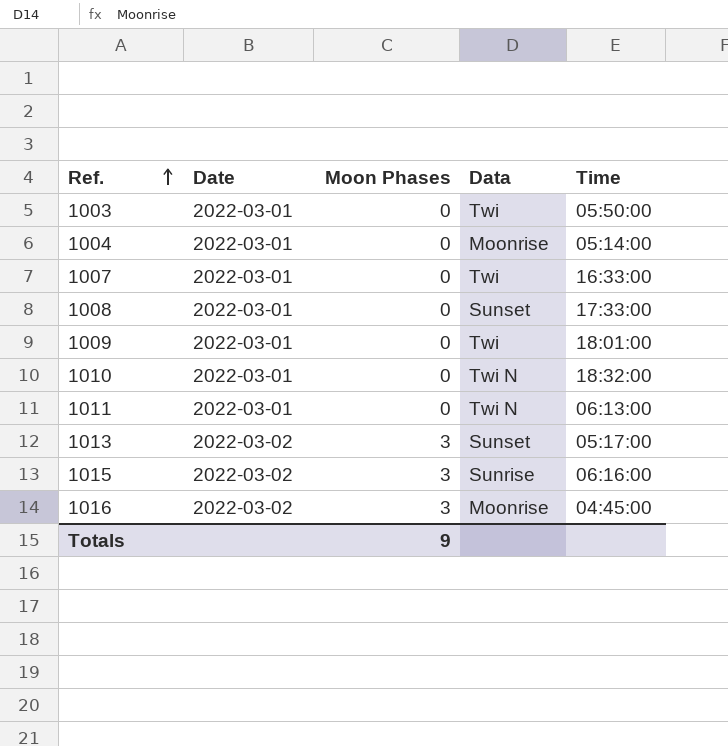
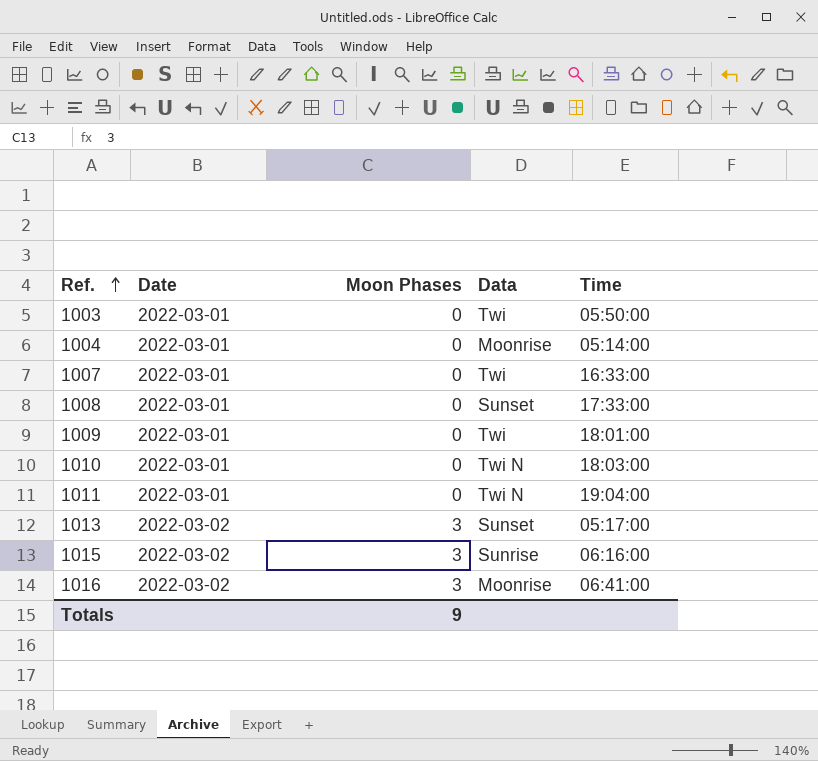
1010 | Time: 18:32:00 -> 18:03:00
1011 | Time: 06:13:00 -> 19:04:00
1016 | Time: 04:45:00 -> 06:41:00

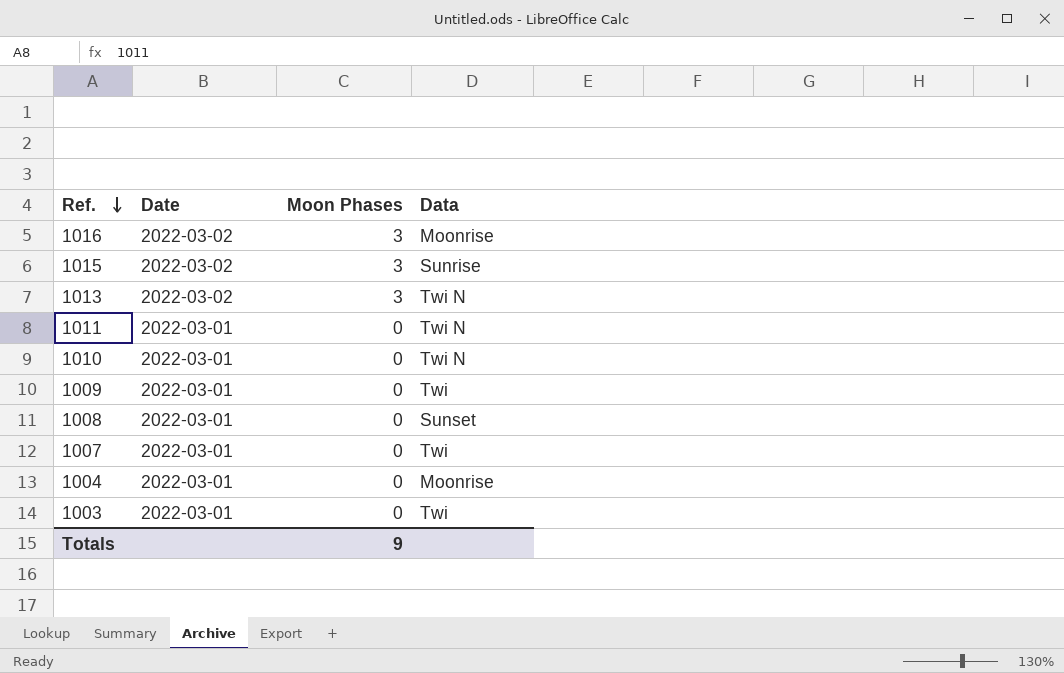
row order: Ref. ascending -> Ref. descending
column Time | position: 5 -> none
1013 | Data: Sunset -> Twi N

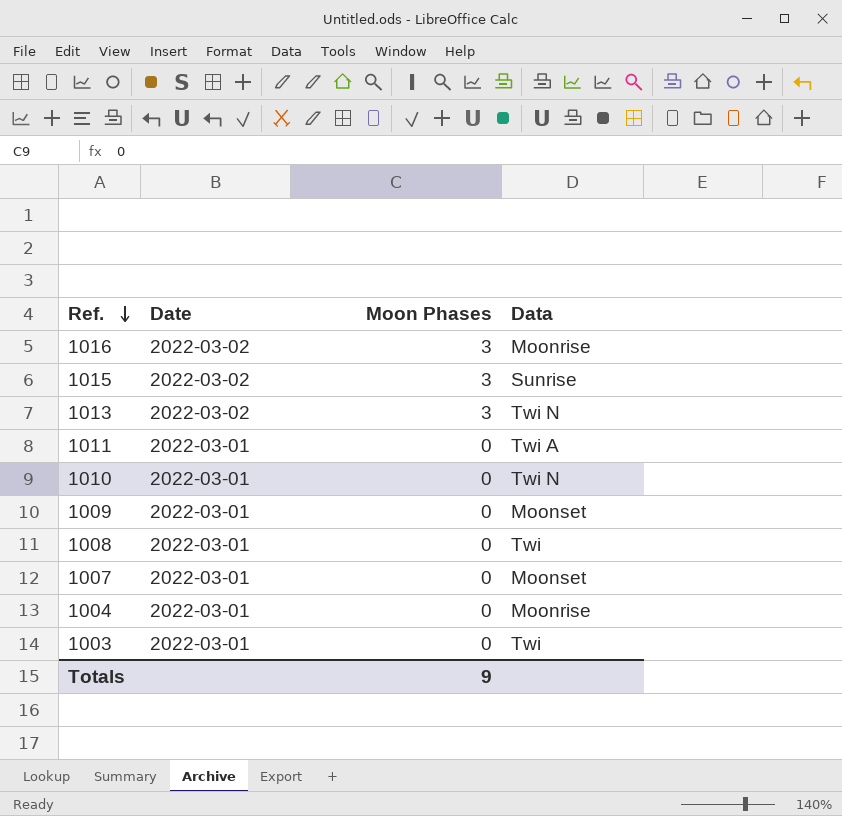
1011 | Data: Twi N -> Twi A
1009 | Data: Twi -> Moonset
1008 | Data: Sunset -> Twi
1007 | Data: Twi -> Moonset

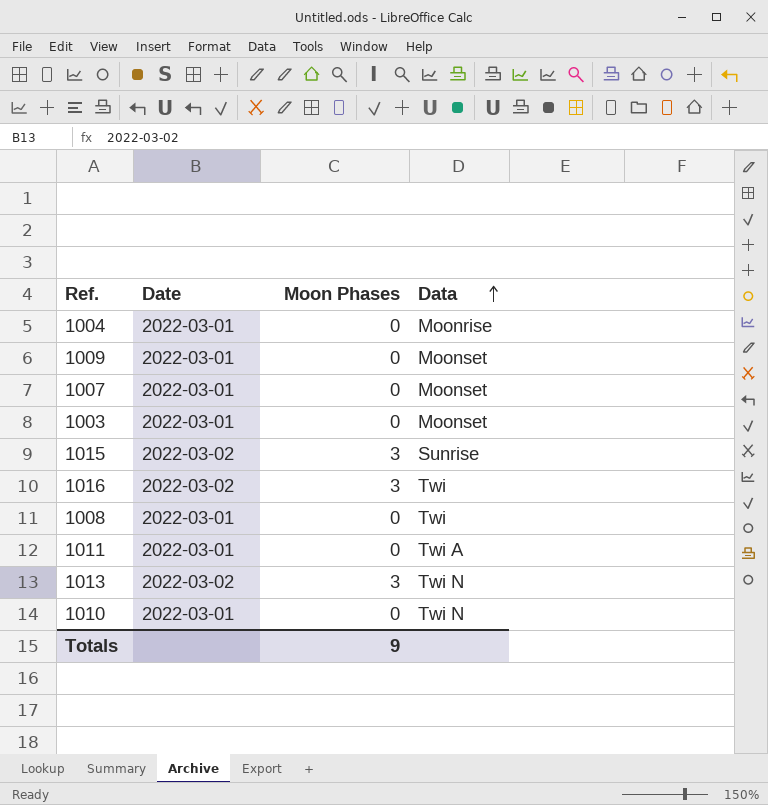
row order: Ref. descending -> Data ascending
1003 | Data: Twi -> Moonset
1016 | Data: Moonrise -> Twi

